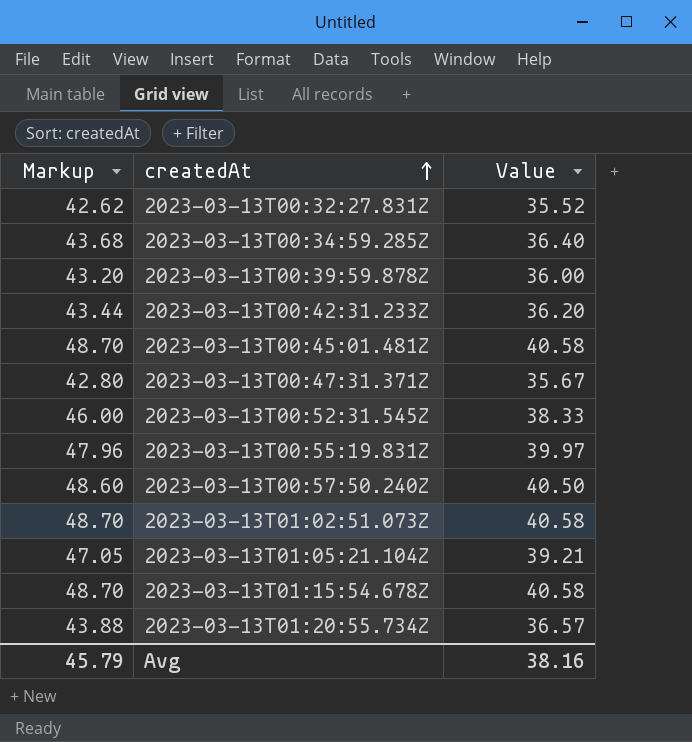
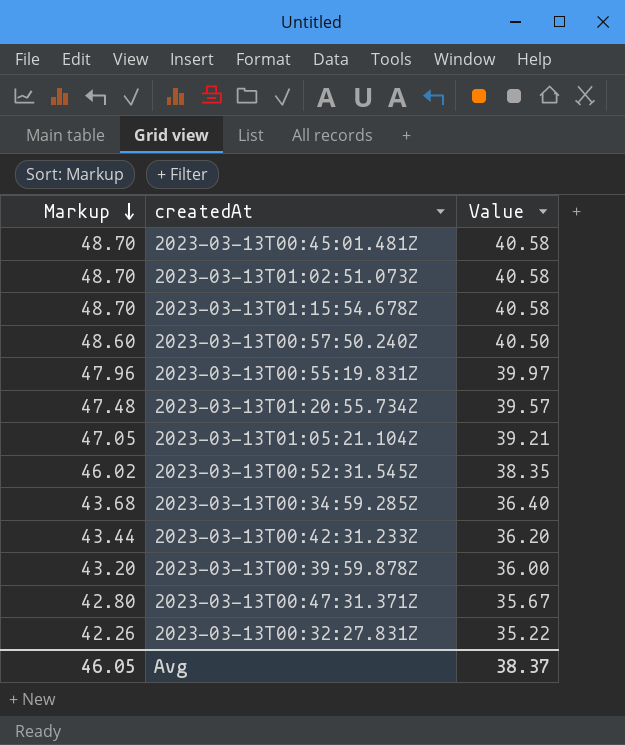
row order: createdAt ascending -> Markup descending
2023-03-13T01:20:55.734Z | Markup: 43.88 -> 47.48
2023-03-13T01:20:55.734Z | Value: 36.57 -> 39.57
2023-03-13T00:52:31.545Z | Markup: 46.00 -> 46.02
2023-03-13T00:52:31.545Z | Value: 38.33 -> 38.35
2023-03-13T00:32:27.831Z | Markup: 42.62 -> 42.26
2023-03-13T00:32:27.831Z | Value: 35.52 -> 35.22
Avg | Markup: 45.79 -> 46.05
Avg | Value: 38.16 -> 38.37

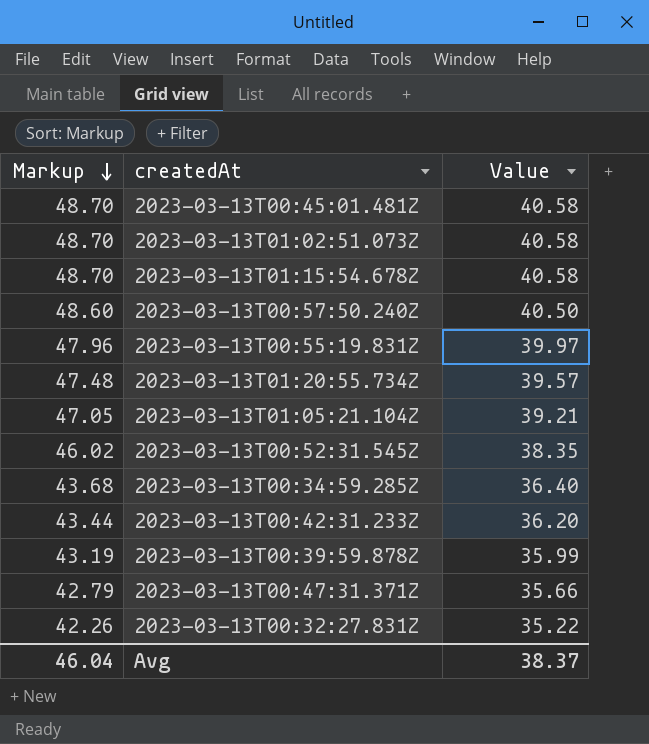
2023-03-13T00:39:59.878Z | Markup: 43.20 -> 43.19
2023-03-13T00:39:59.878Z | Value: 36.00 -> 35.99
2023-03-13T00:47:31.371Z | Markup: 42.80 -> 42.79
2023-03-13T00:47:31.371Z | Value: 35.67 -> 35.66
Avg | Markup: 46.05 -> 46.04

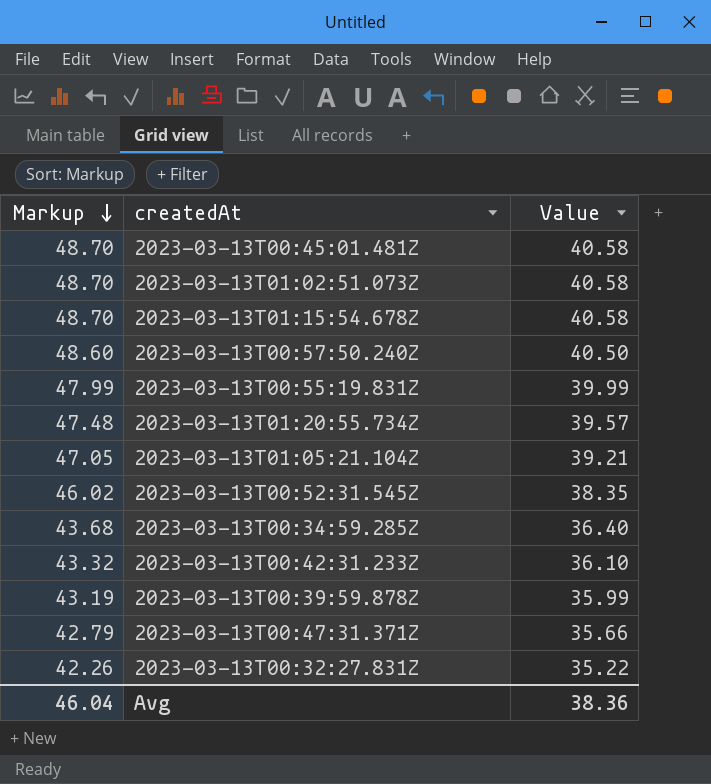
2023-03-13T00:55:19.831Z | Markup: 47.96 -> 47.99
2023-03-13T00:55:19.831Z | Value: 39.97 -> 39.99
2023-03-13T00:42:31.233Z | Markup: 43.44 -> 43.32
2023-03-13T00:42:31.233Z | Value: 36.20 -> 36.10
Avg | Value: 38.37 -> 38.36

